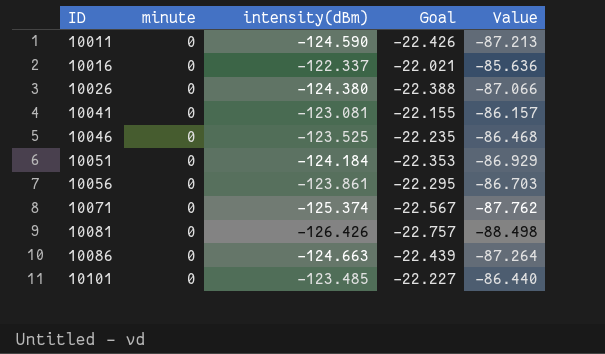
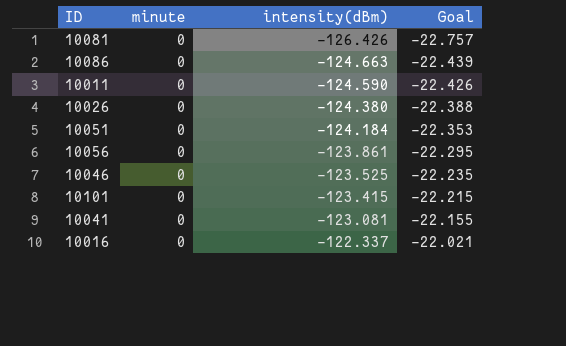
row order: ID ascending -> intensity(dBm) ascending
column Value | formula: [intensity(dBm)] * 0.7 -> none
row 10071: 0 | -125.374 | -22.567 | -87.762 -> none
10101 | intensity(dBm): -123.485 -> -123.415
10101 | Goal: -22.227 -> -22.215

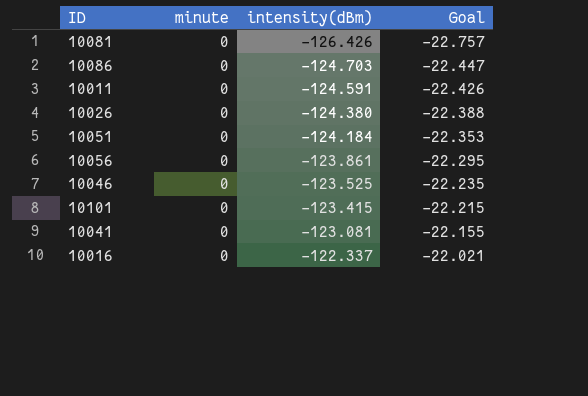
10086 | intensity(dBm): -124.663 -> -124.703
10086 | Goal: -22.439 -> -22.447
10011 | intensity(dBm): -124.590 -> -124.591

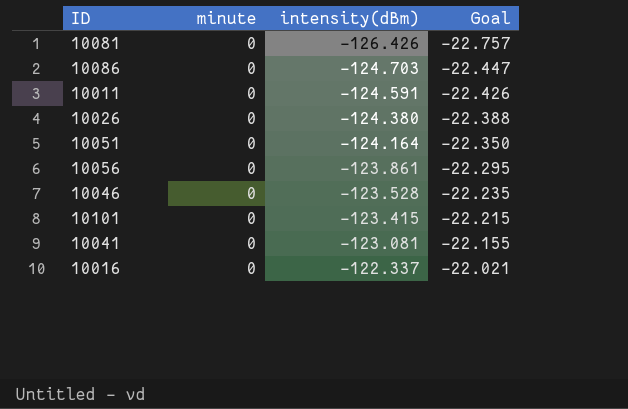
10051 | intensity(dBm): -124.184 -> -124.164
10051 | Goal: -22.353 -> -22.350
10046 | intensity(dBm): -123.525 -> -123.528

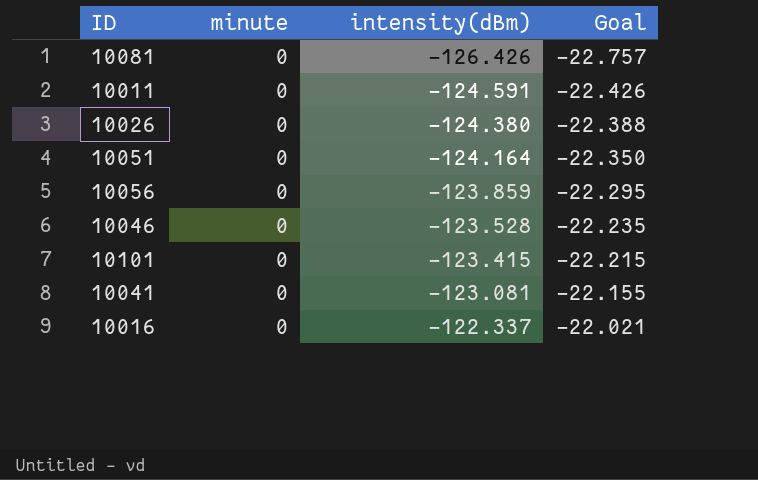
row 10086: 0 | -124.703 | -22.447 -> none
10056 | intensity(dBm): -123.861 -> -123.859

